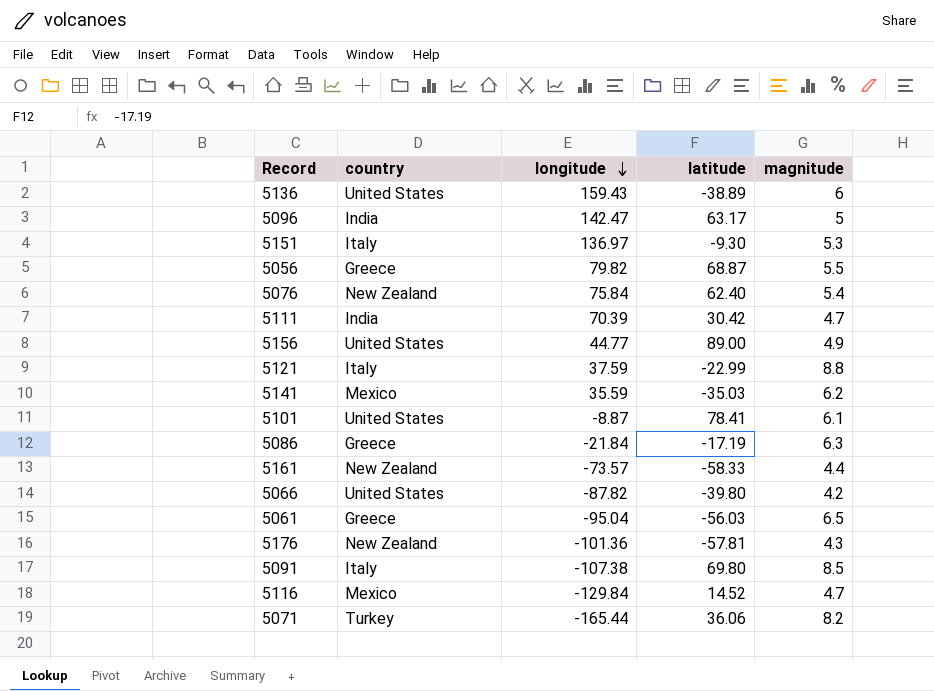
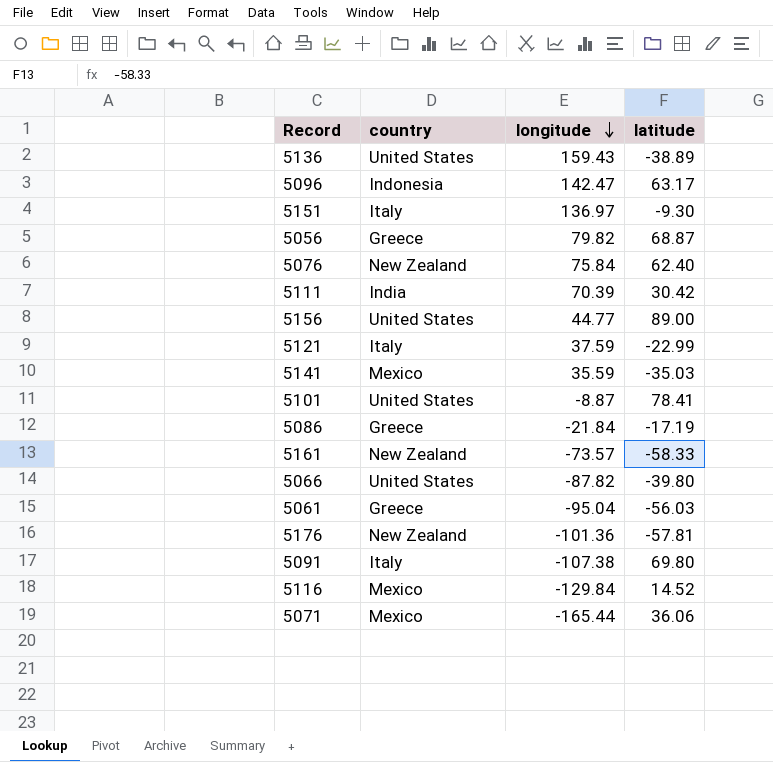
column magnitude | position: 5 -> none
5096 | country: India -> Indonesia
5071 | country: Turkey -> Mexico

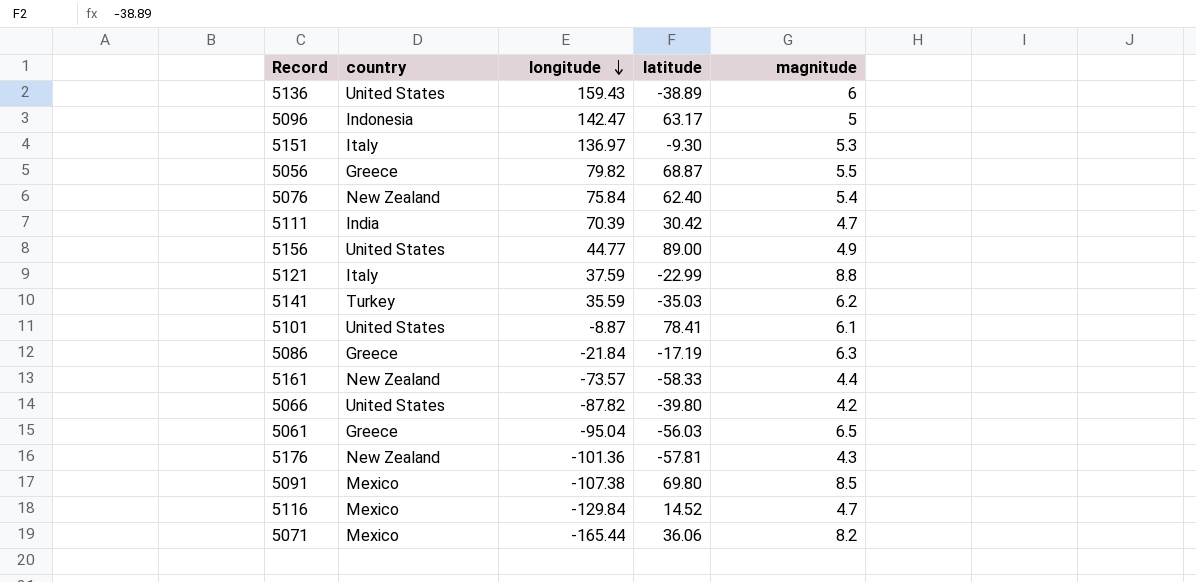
column magnitude | position: none -> 5
5141 | country: Mexico -> Turkey
5091 | country: Italy -> Mexico

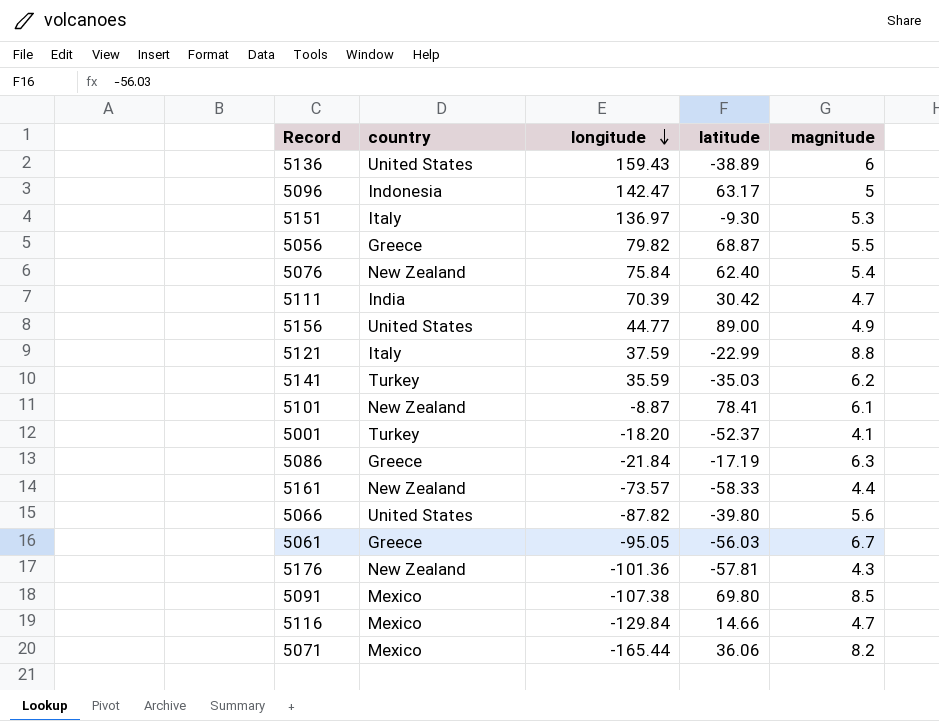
5101 | country: United States -> New Zealand
row 5001: none -> Turkey | -18.20 | -52.37 | 4.1
5066 | magnitude: 4.2 -> 5.6
5061 | longitude: -95.04 -> -95.05
5061 | magnitude: 6.5 -> 6.7
5116 | latitude: 14.52 -> 14.66

